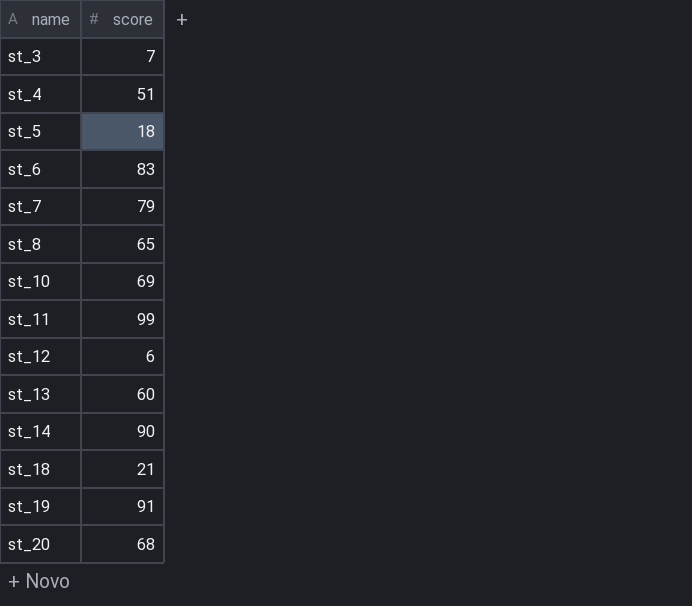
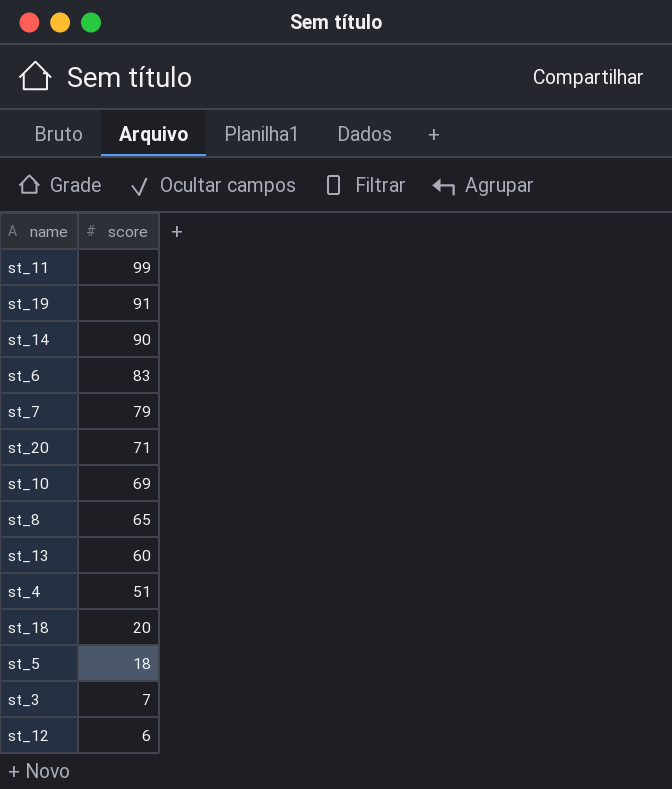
row order: name ascending -> score descending
st_20 | score: 68 -> 71
st_18 | score: 21 -> 20

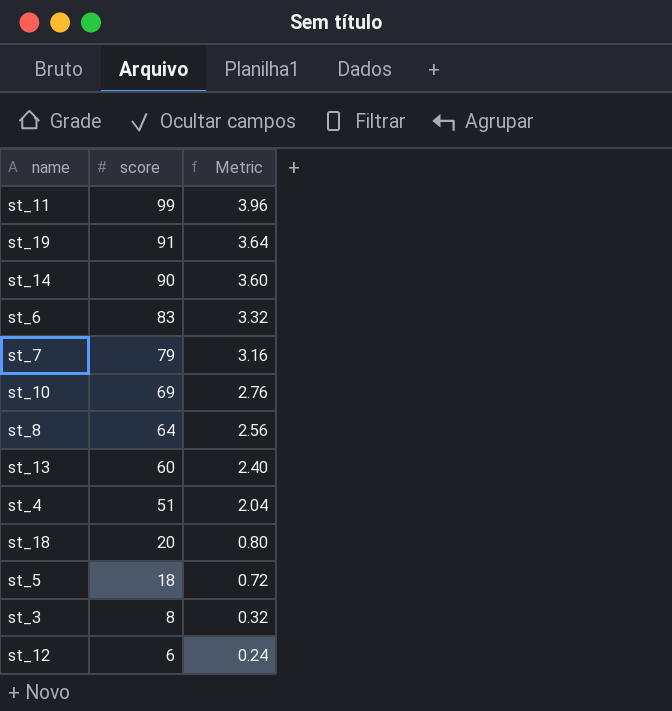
column Metric | formula: none -> [score] * 0.04
row st_20: 71 -> none
st_8 | score: 65 -> 64
st_3 | score: 7 -> 8

